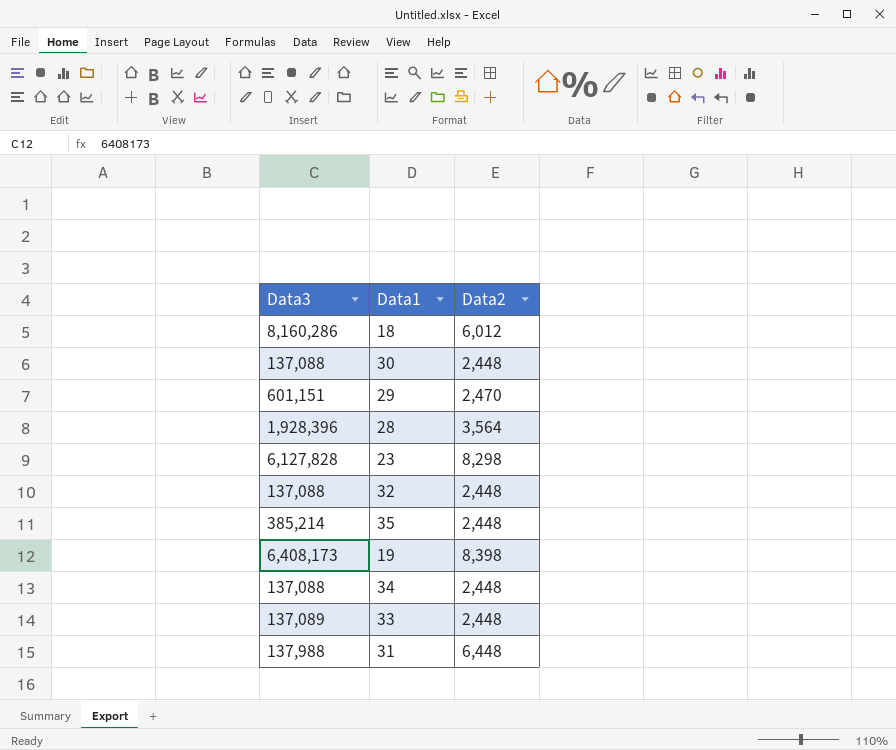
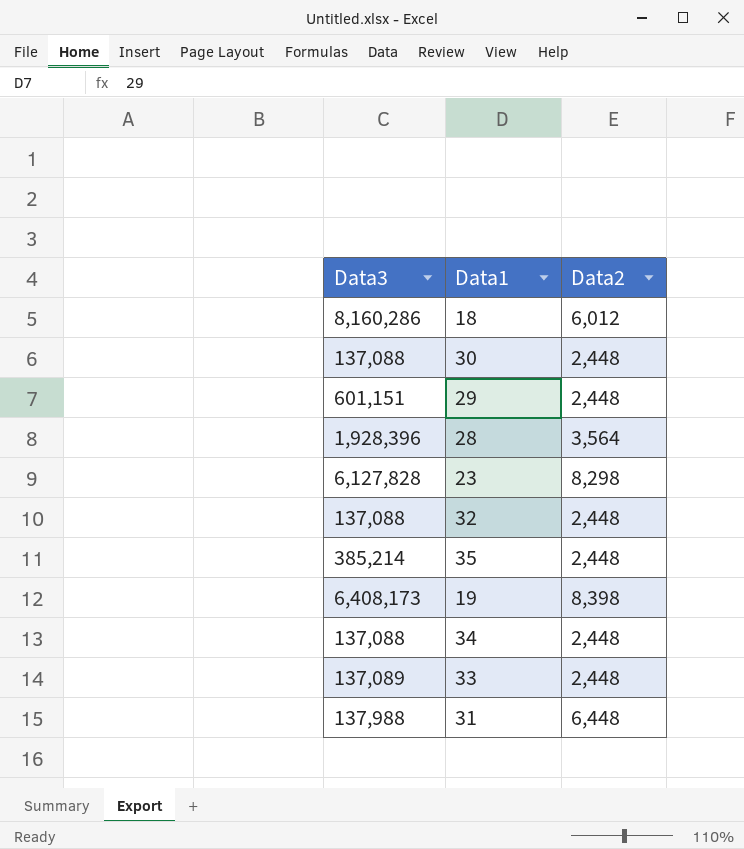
29 | Data2: 2,470 -> 2,448

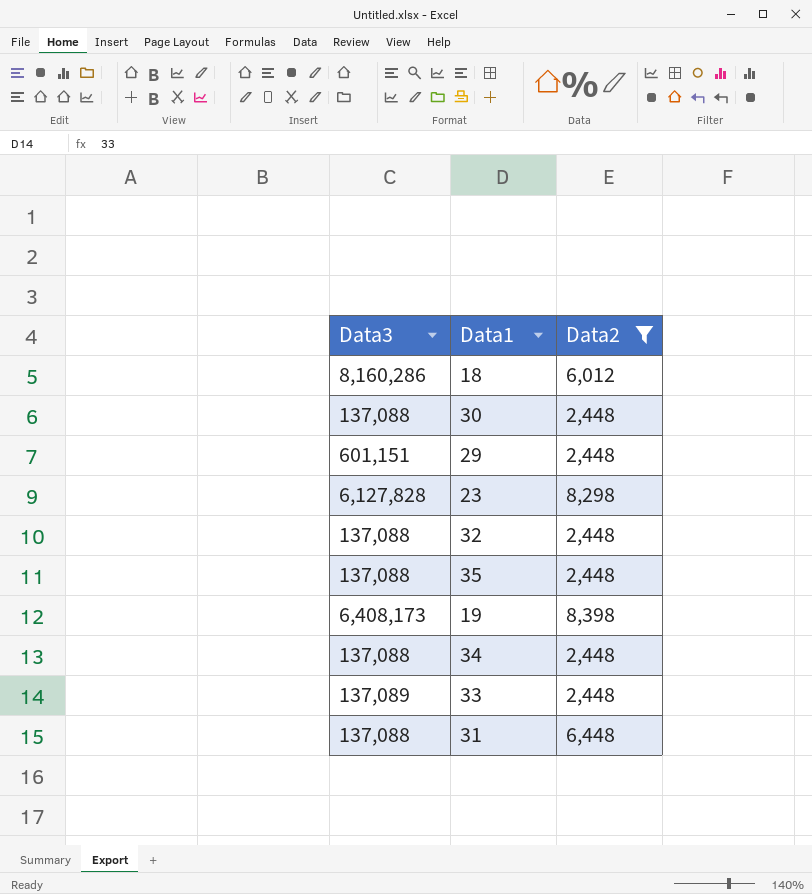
filter: none -> Data2 != 3,564
35 | Data3: 385,214 -> 137,088
31 | Data3: 137,988 -> 137,088

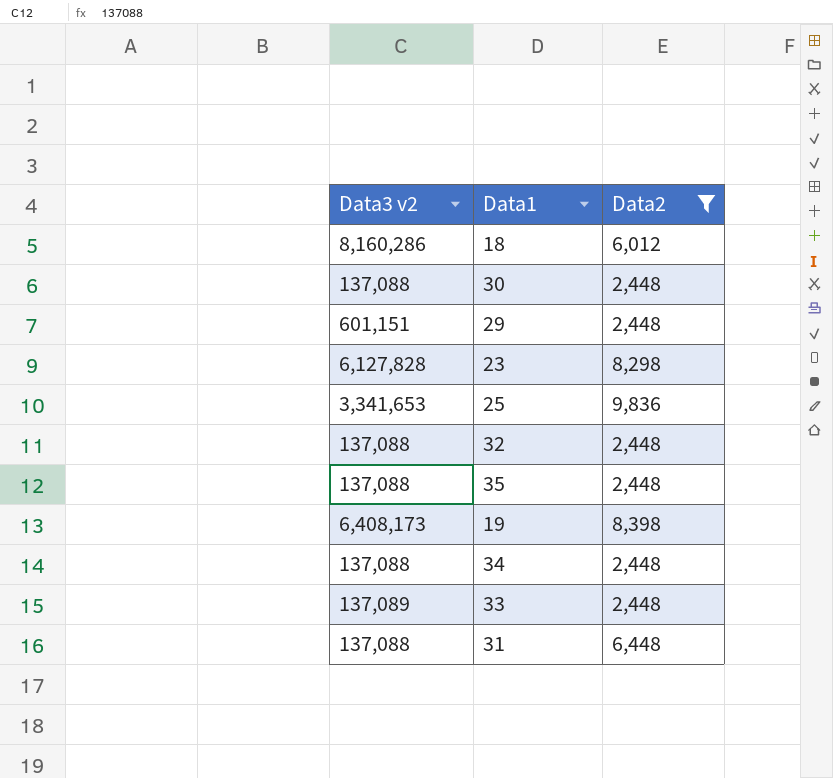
column name: Data3 -> Data3 v2
row 25: none -> 3,341,653 | 9,836

